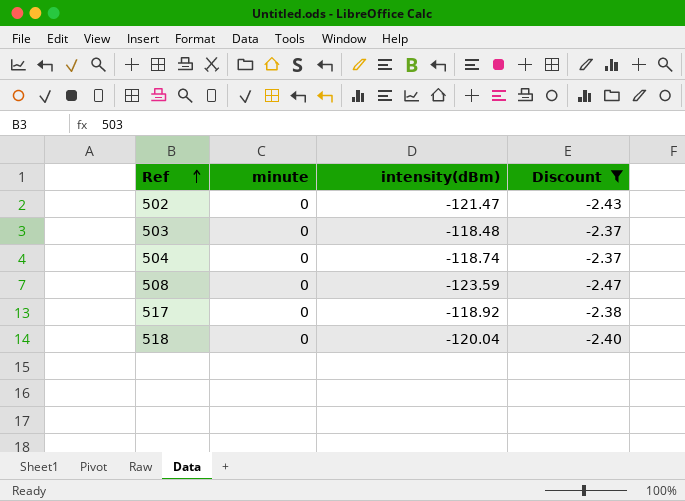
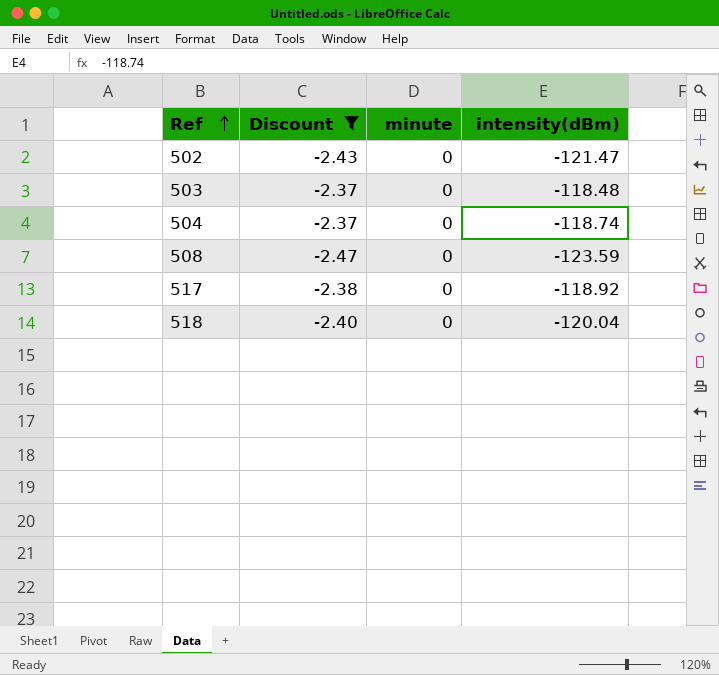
column Discount | position: 4 -> 2

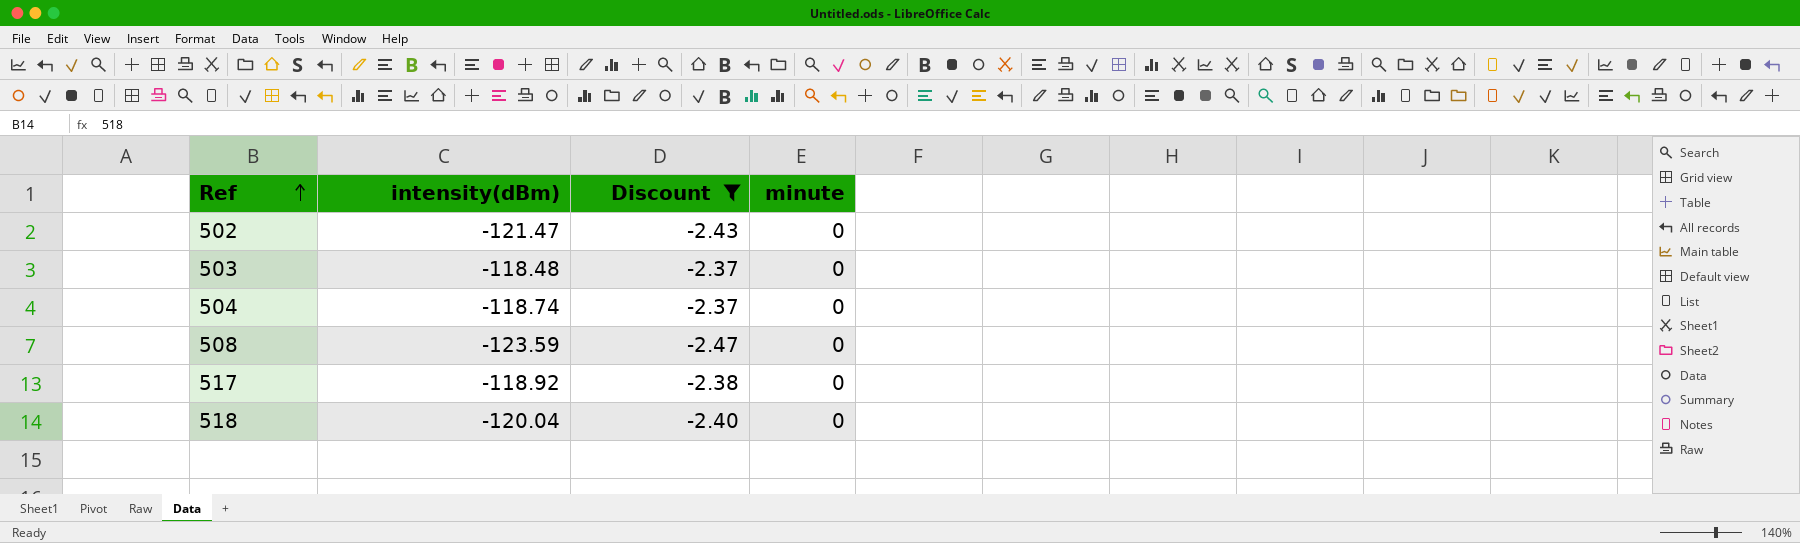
column intensity(dBm) | position: 4 -> 2

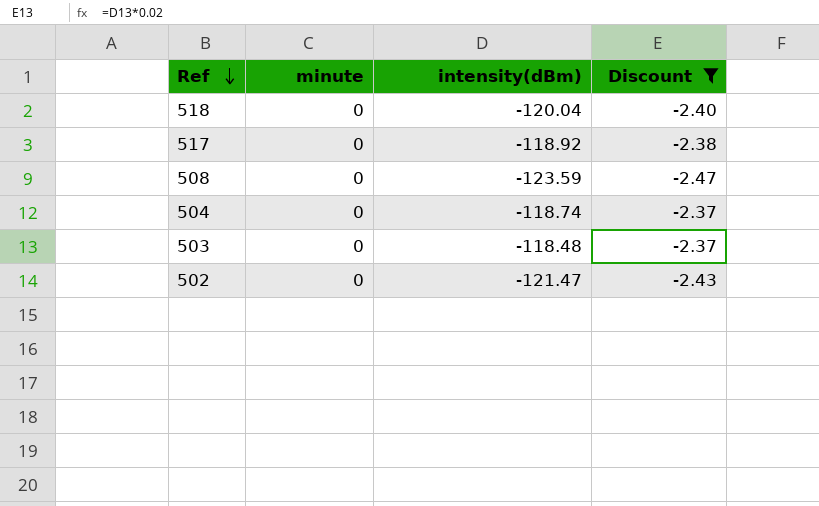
row order: Ref ascending -> Ref descending
column minute | position: 4 -> 2

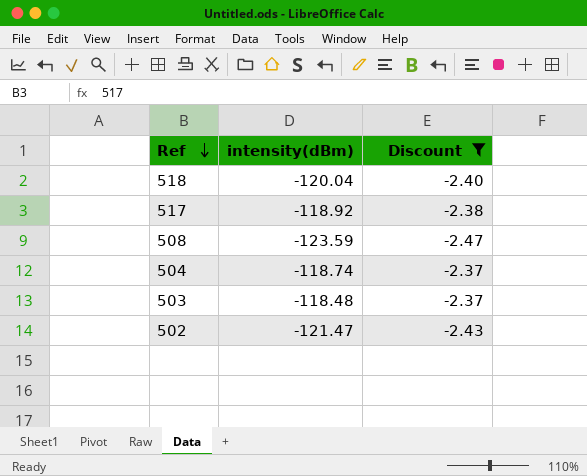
column minute | position: 2 -> none

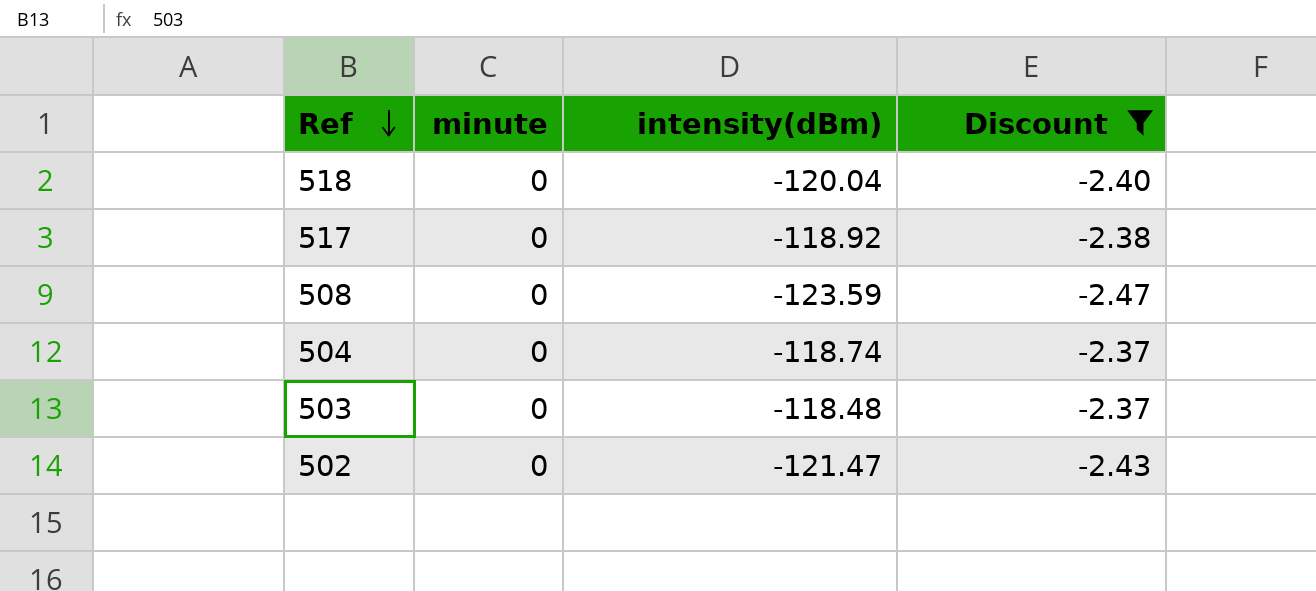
column minute | position: none -> 2

